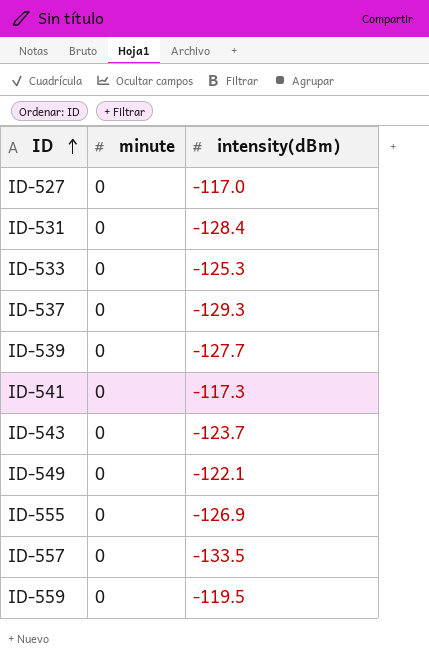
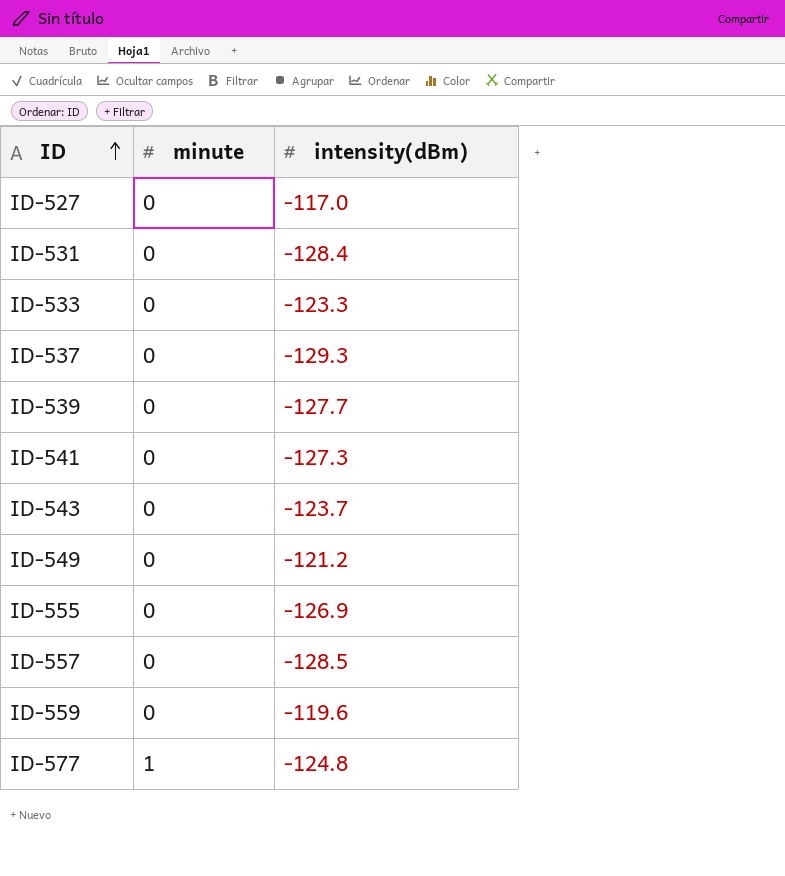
ID-533 | intensity(dBm): -125.3 -> -123.3
ID-541 | intensity(dBm): -117.3 -> -127.3
ID-549 | intensity(dBm): -122.1 -> -121.2
ID-557 | intensity(dBm): -133.5 -> -128.5
ID-559 | intensity(dBm): -119.5 -> -119.6
row ID-577: none -> 1 | -124.8

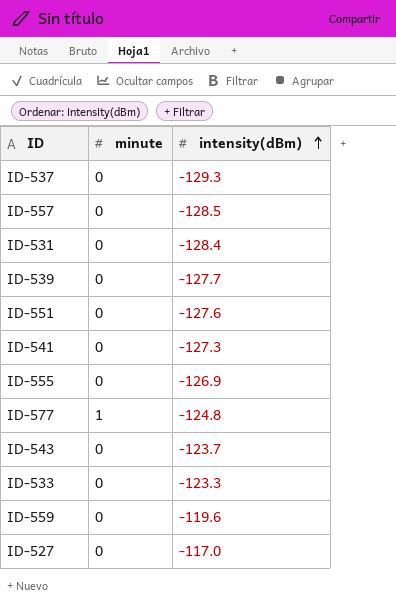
row order: ID ascending -> intensity(dBm) ascending
row ID-549: 0 | -121.2 -> none
row ID-551: none -> 0 | -127.6

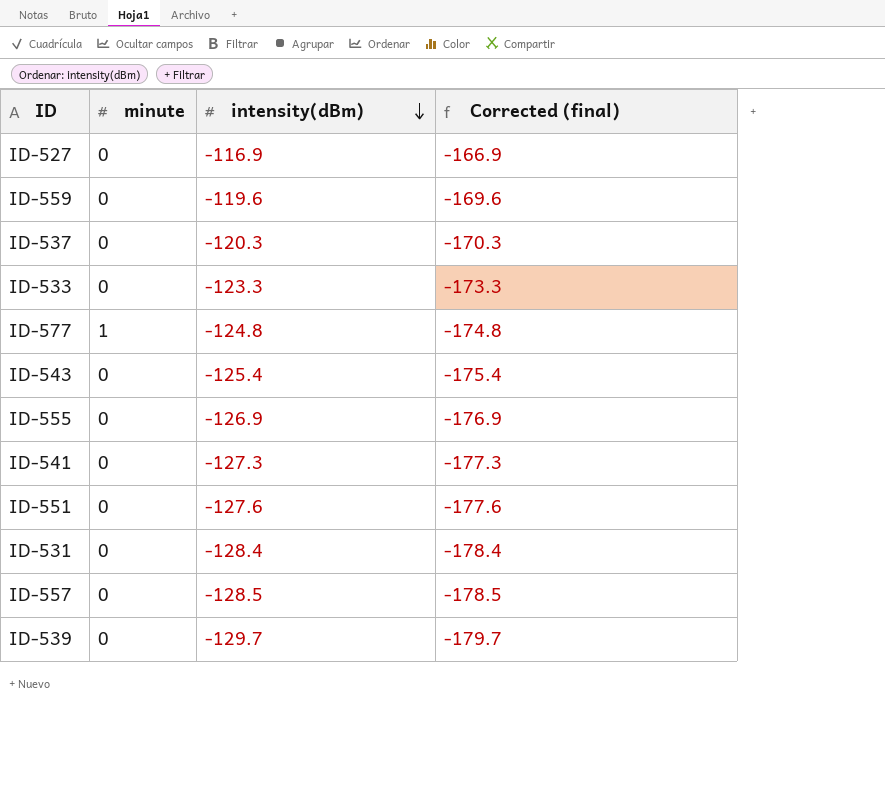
row order: intensity(dBm) ascending -> intensity(dBm) descending
column Corrected (final) | formula: none -> [intensity(dBm)] - 50
ID-527 | intensity(dBm): -117.0 -> -116.9
ID-537 | intensity(dBm): -129.3 -> -120.3
ID-543 | intensity(dBm): -123.7 -> -125.4
ID-539 | intensity(dBm): -127.7 -> -129.7

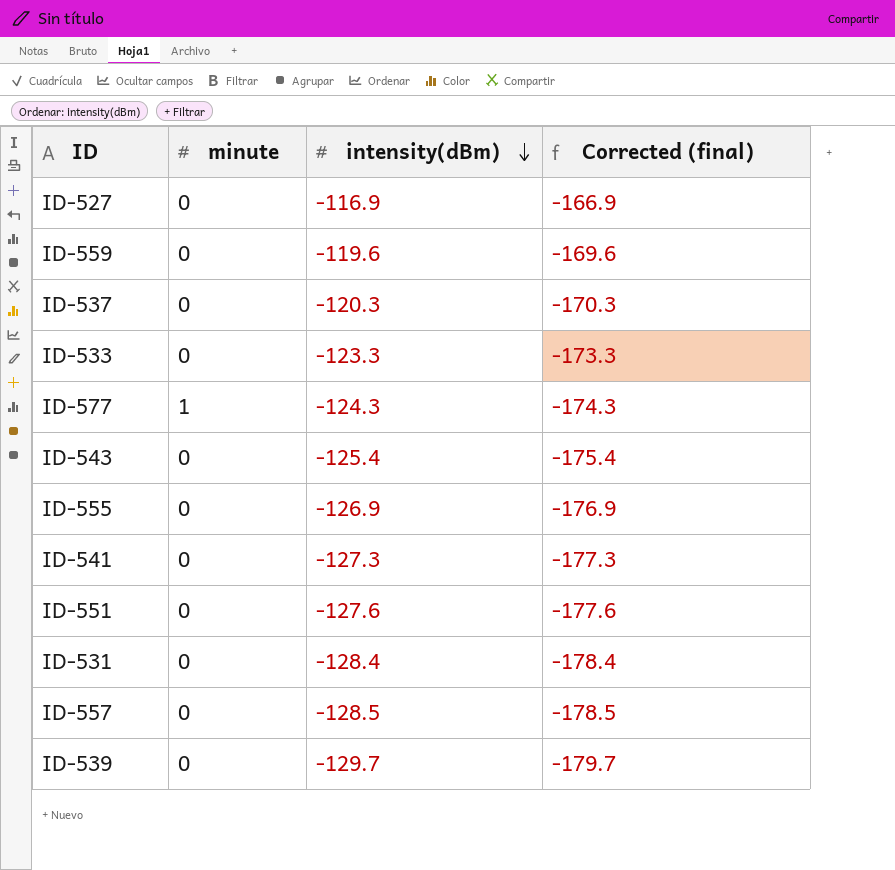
ID-577 | intensity(dBm): -124.8 -> -124.3
ID-577 | Corrected (final): -174.8 -> -174.3

